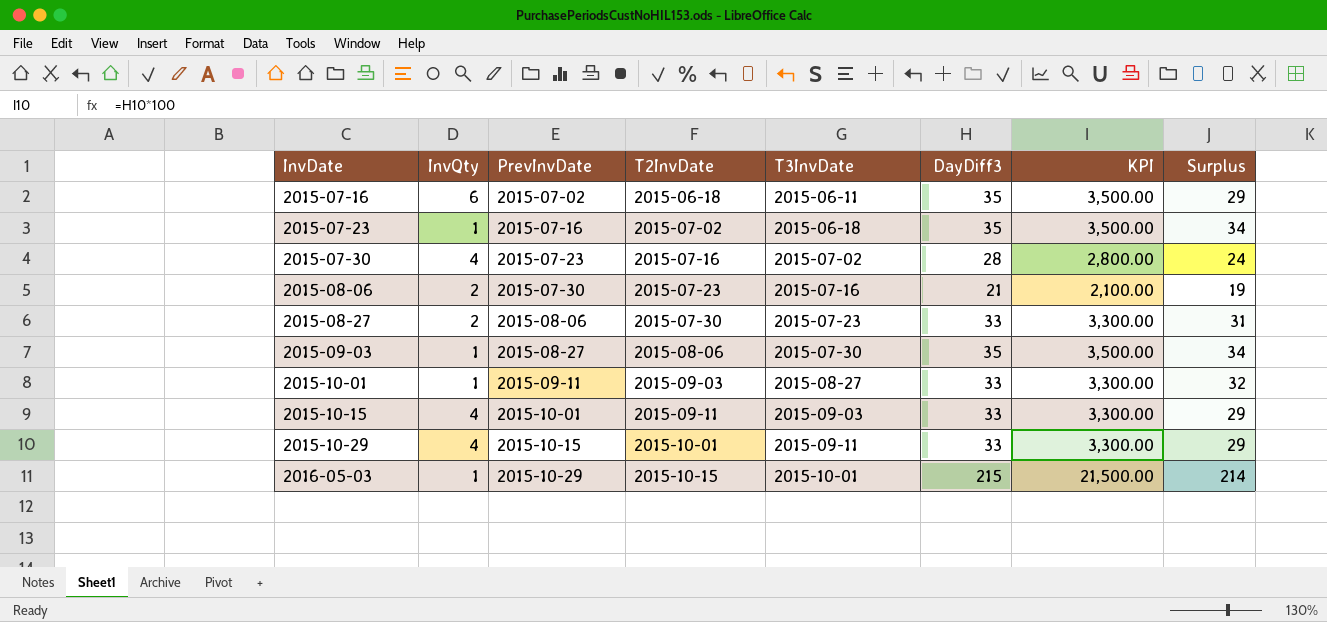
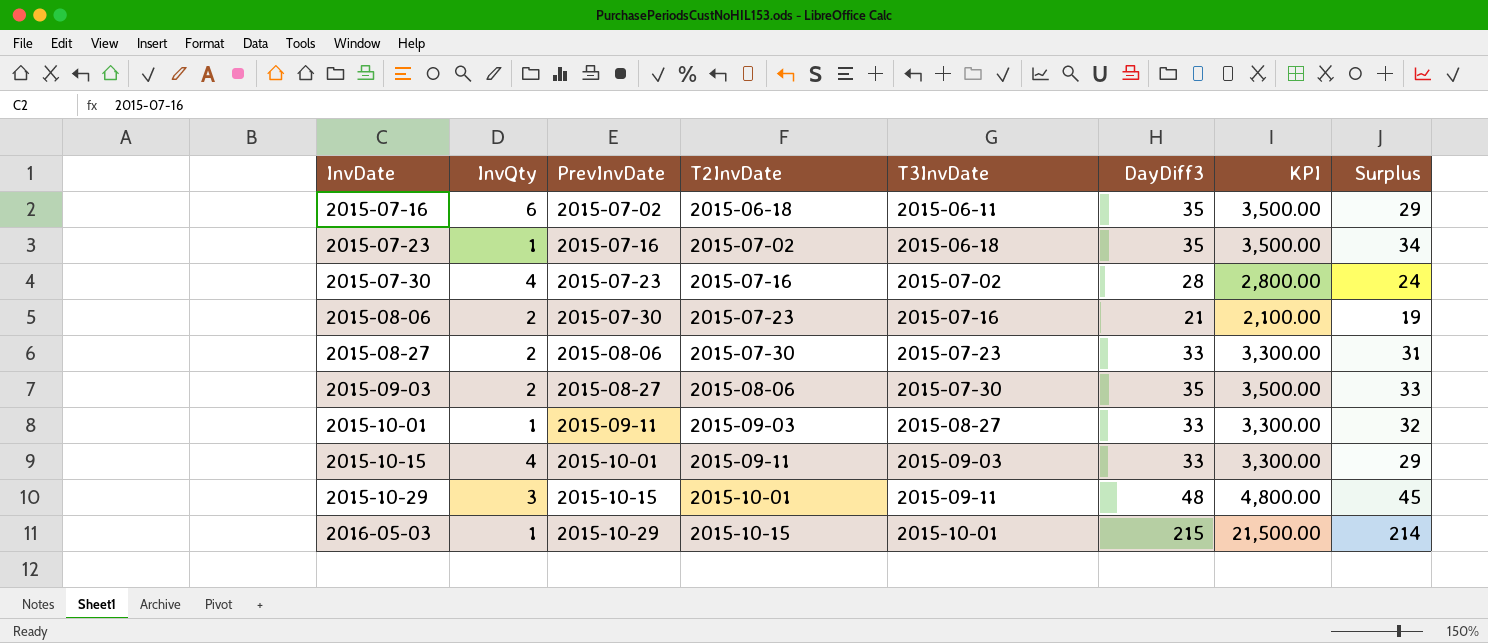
2015-09-03 | InvQty: 1 -> 2
2015-09-03 | Surplus: 34 -> 33
2015-10-29 | InvQty: 4 -> 3
2015-10-29 | DayDiff3: 33 -> 48
2015-10-29 | KPI: 3,300.00 -> 4,800.00
2015-10-29 | Surplus: 29 -> 45

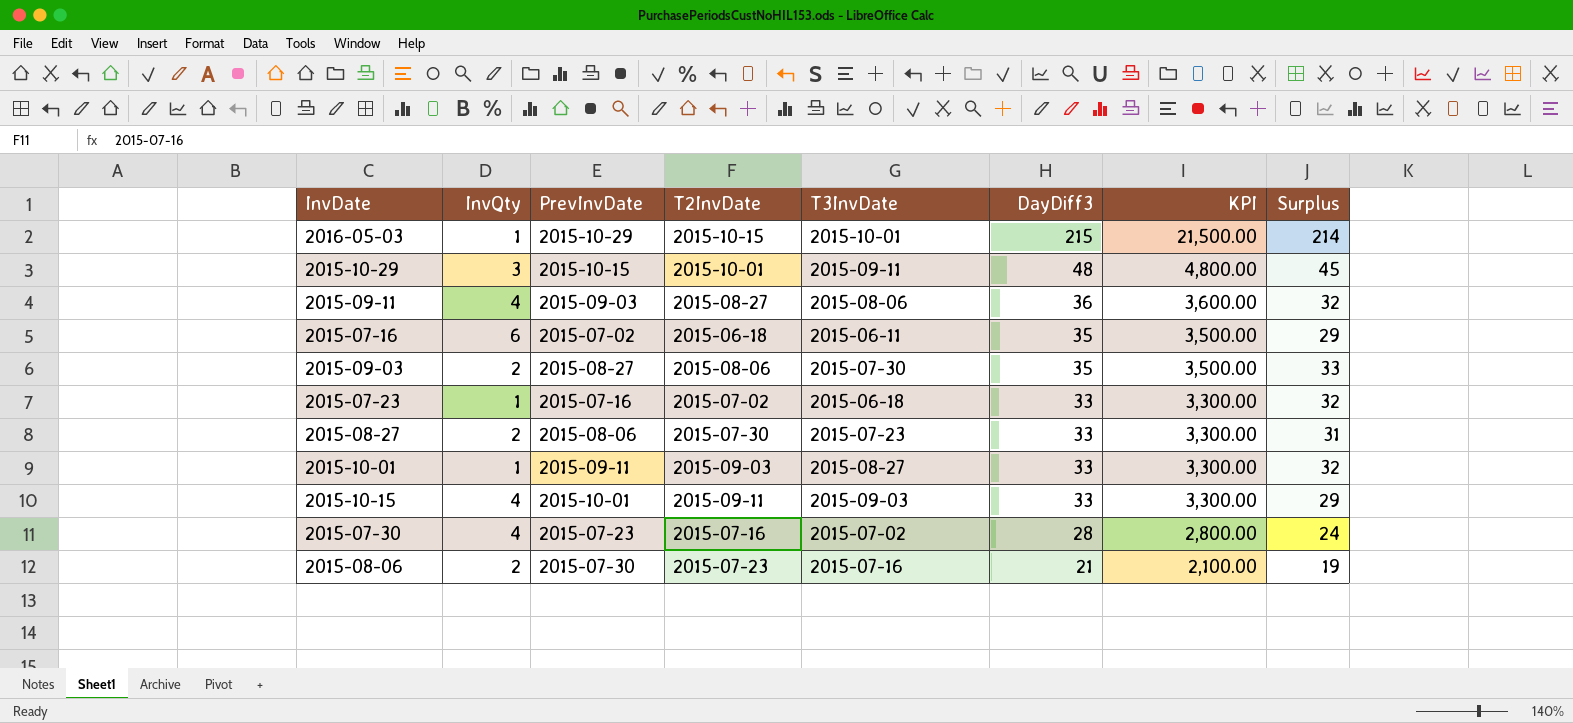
row order: InvDate ascending -> DayDiff3 descending
row 2015-09-11: none -> 4 | 2015-09-03 | 2015-08-27 | 2015-08-06 | 36 | 3,600.00 | 32
2015-07-23 | DayDiff3: 35 -> 33
2015-07-23 | KPI: 3,500.00 -> 3,300.00
2015-07-23 | Surplus: 34 -> 32

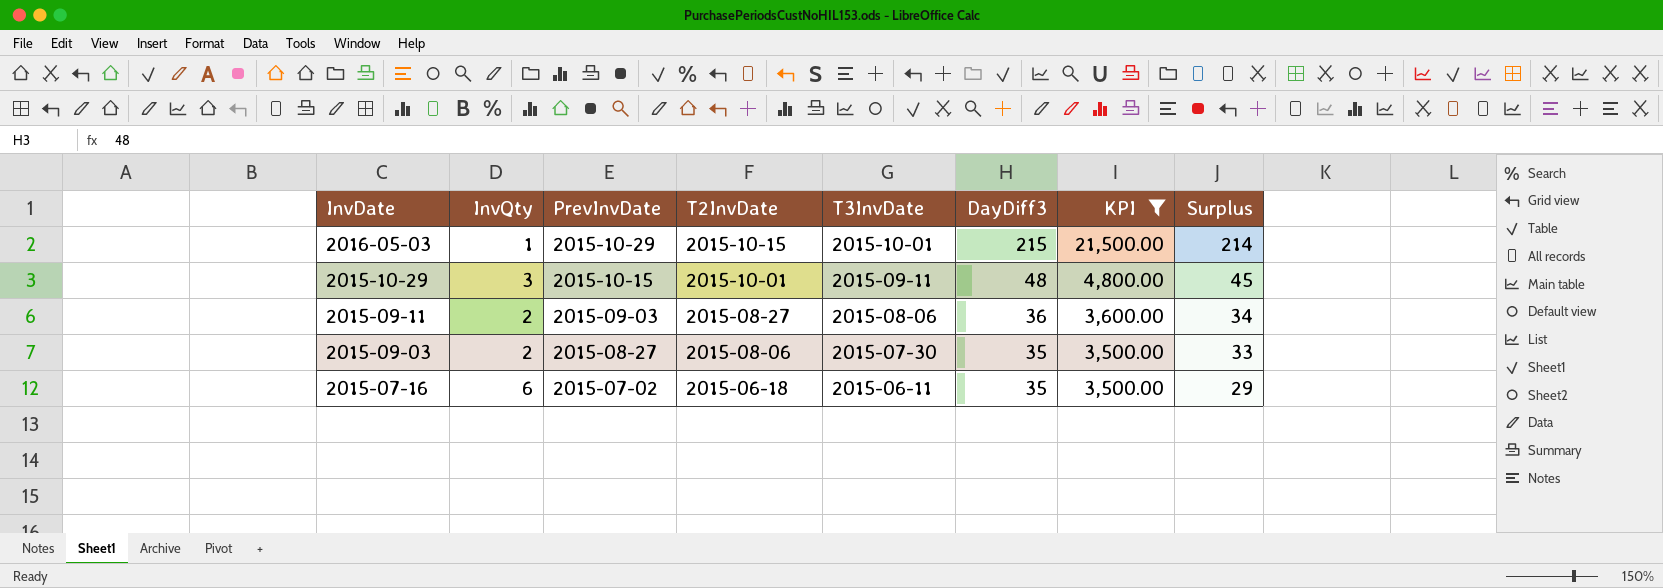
filter: none -> KPI >= 3,500.00
row order: DayDiff3 descending -> InvDate descending
2015-09-11 | InvQty: 4 -> 2
2015-09-11 | Surplus: 32 -> 34

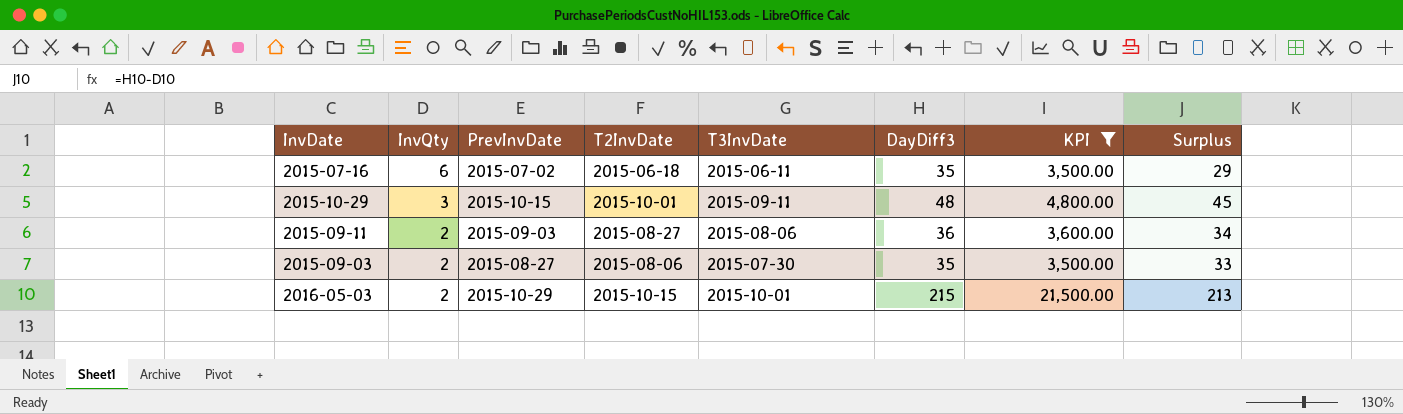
row order: InvDate descending -> InvQty descending
2016-05-03 | InvQty: 1 -> 2
2016-05-03 | Surplus: 214 -> 213

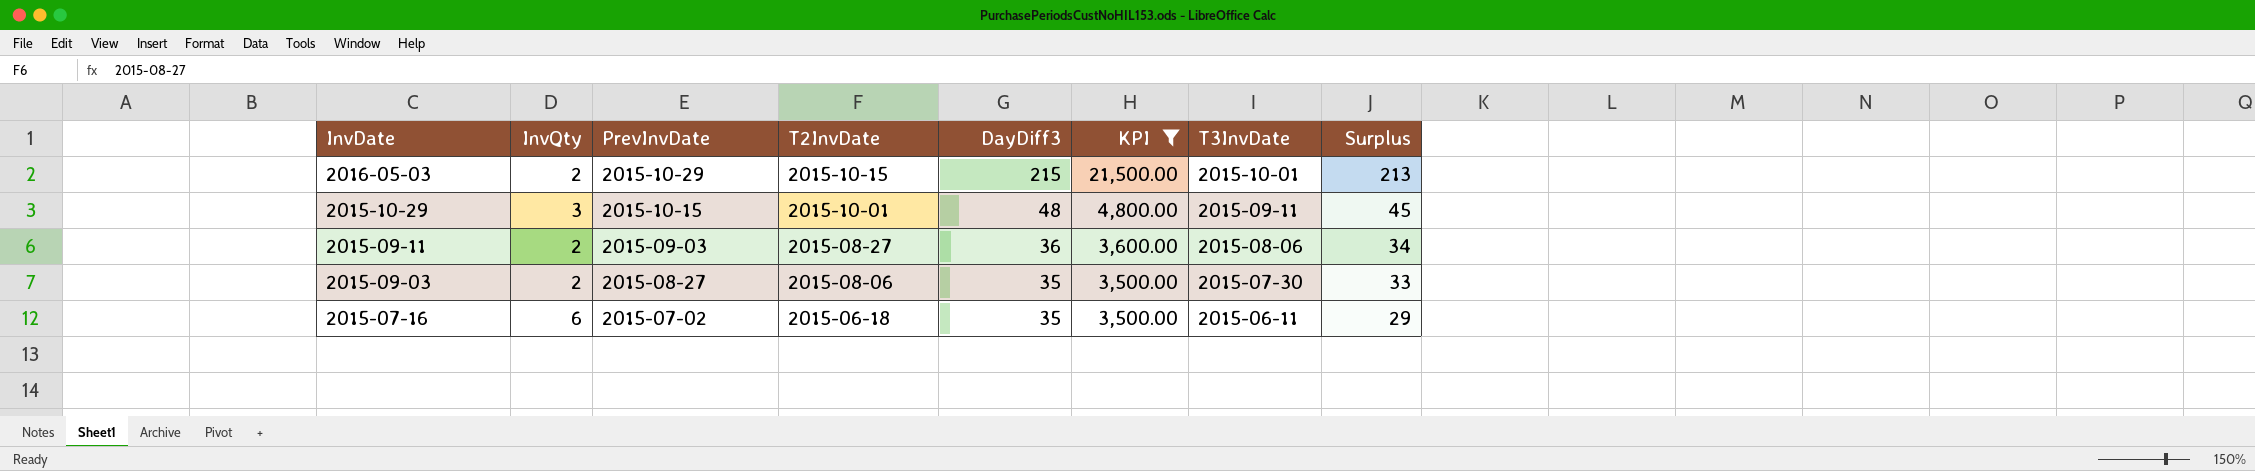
row order: InvQty descending -> InvDate descending
column T3InvDate | position: 5 -> 7

